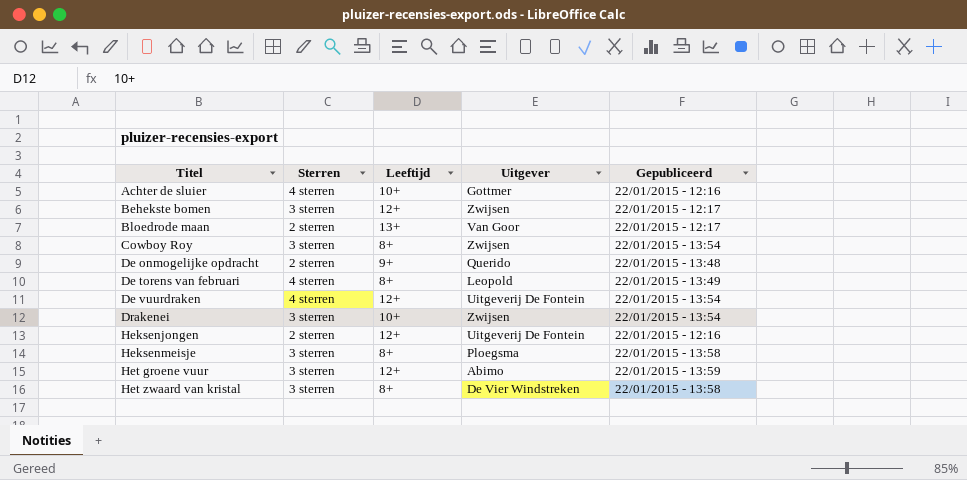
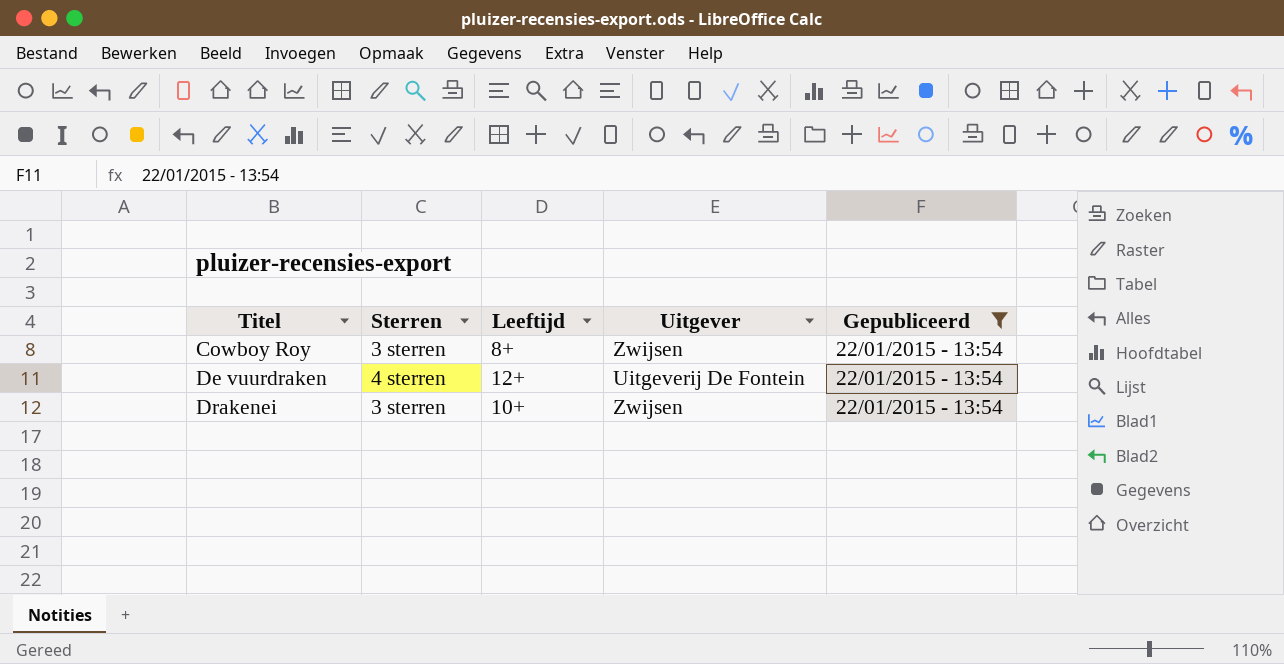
filter: none -> Gepubliceerd = 22/01/2015 - 13:54

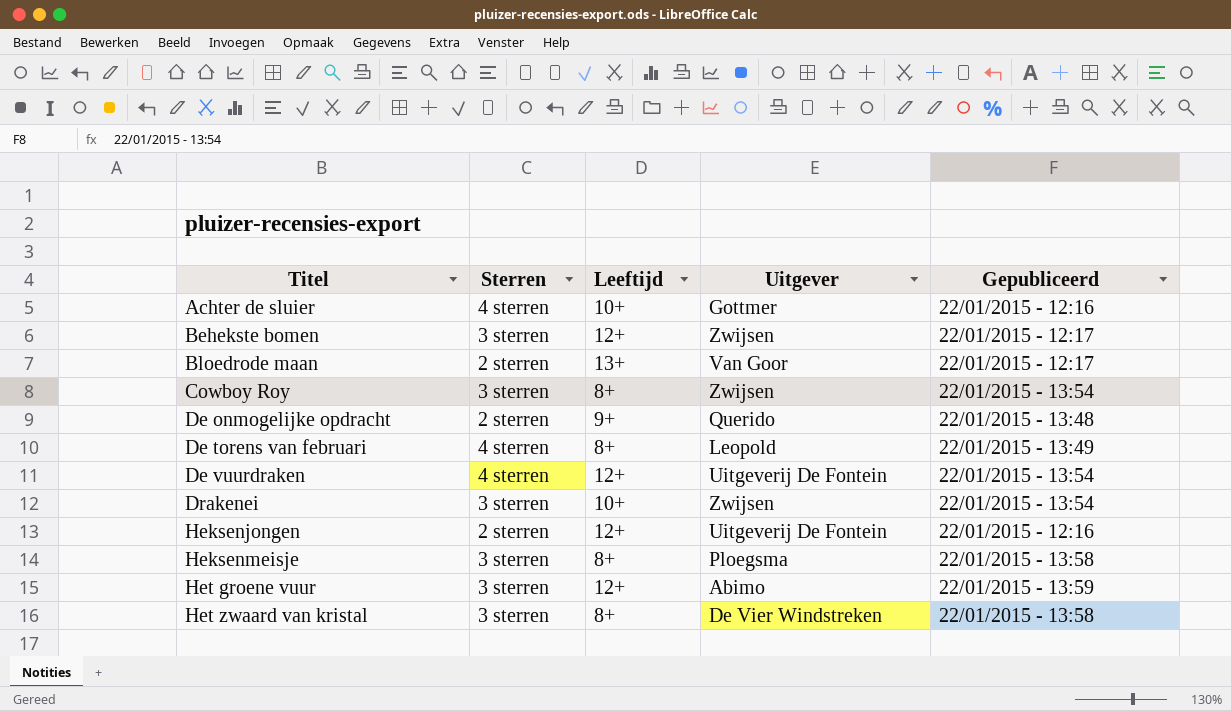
filter: Gepubliceerd = 22/01/2015 - 13:54 -> none

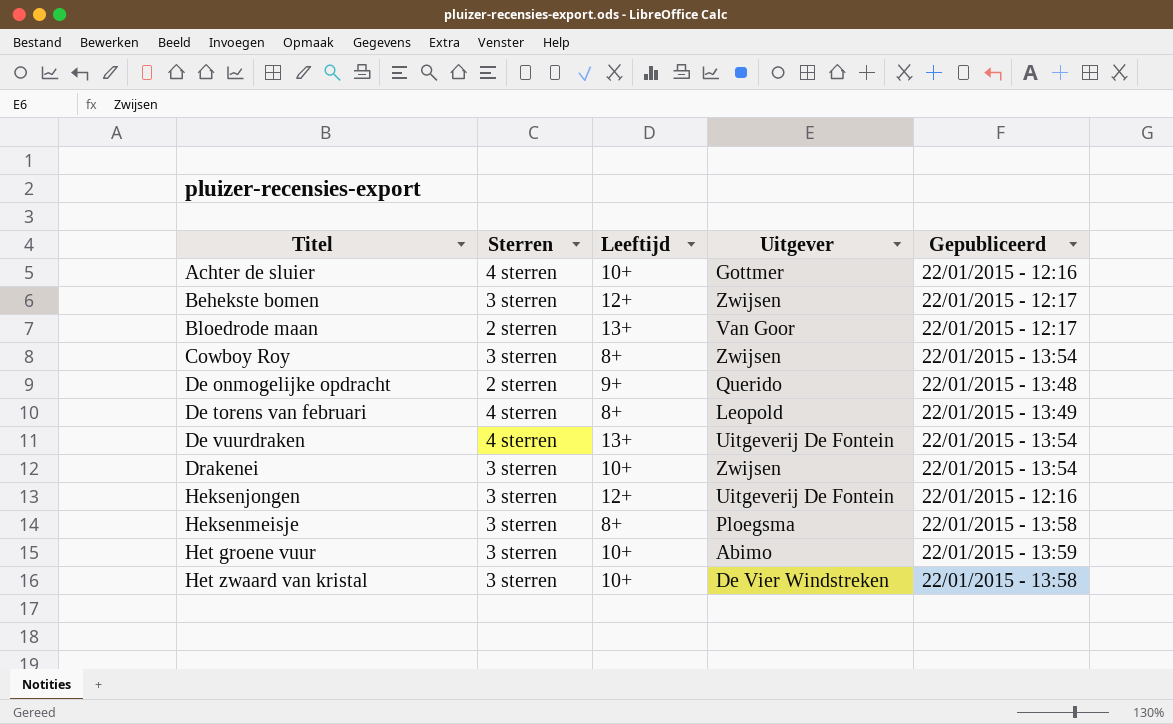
De vuurdraken | Leeftijd: 12+ -> 13+
Heksenjongen | Sterren: 2 sterren -> 3 sterren
Het groene vuur | Leeftijd: 12+ -> 10+
Het zwaard van kristal | Leeftijd: 8+ -> 10+

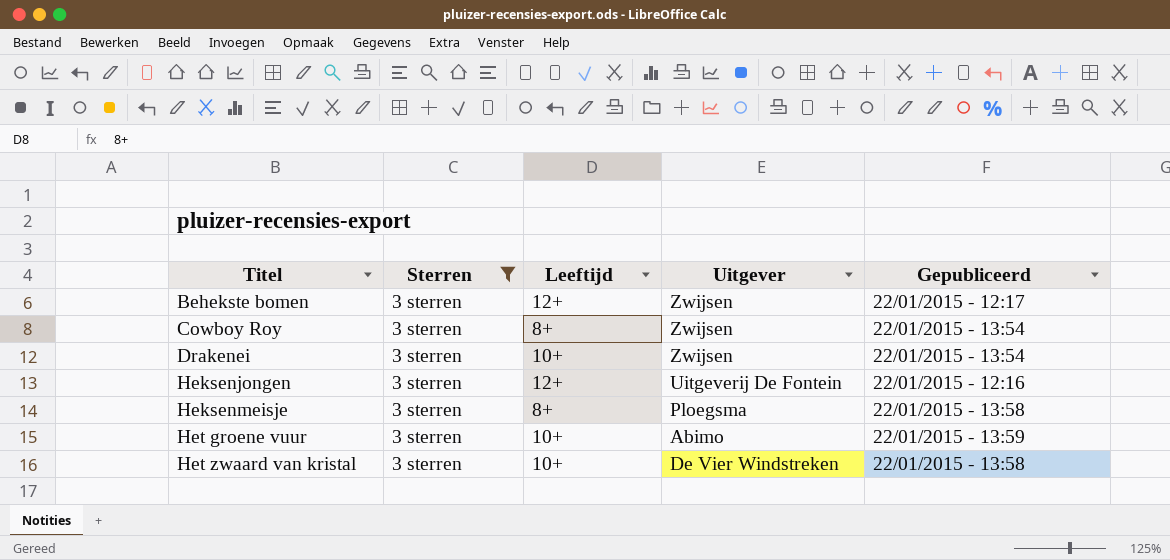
filter: none -> Sterren = 3 sterren

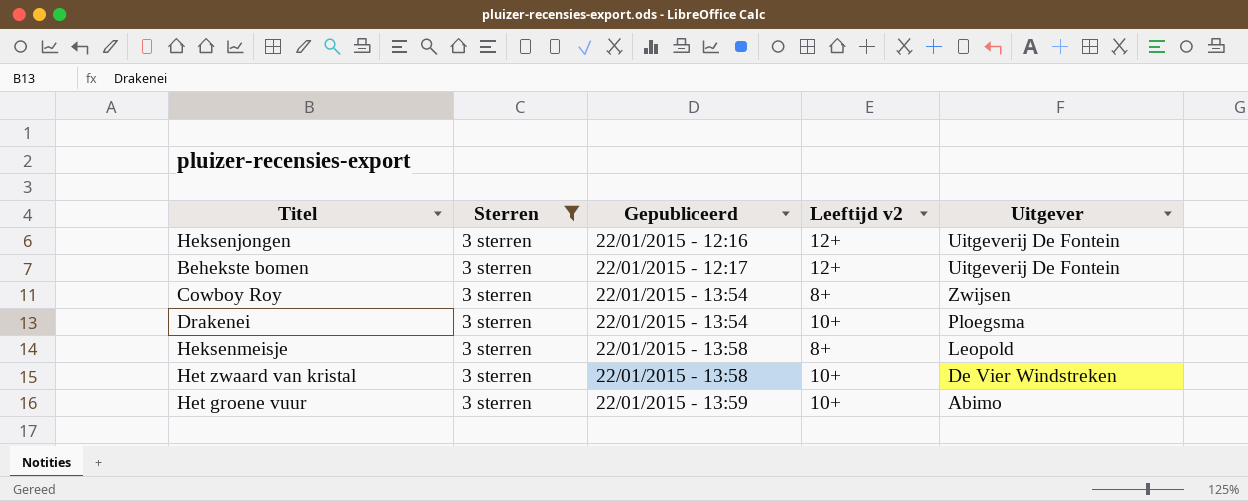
row order: Titel ascending -> Gepubliceerd ascending
column Gepubliceerd | position: 5 -> 3
column name: Leeftijd -> Leeftijd v2
Behekste bomen | Uitgever: Zwijsen -> Uitgeverij De Fontein
Drakenei | Uitgever: Zwijsen -> Ploegsma
Heksenmeisje | Uitgever: Ploegsma -> Leopold

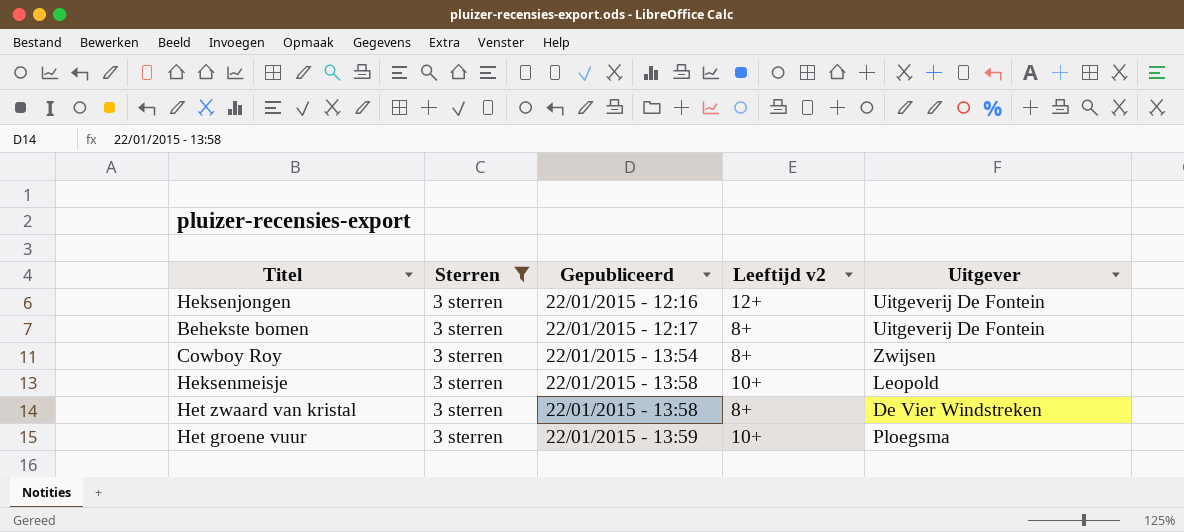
row Drakenei: 3 sterren | 22/01/2015 - 13:54 | 10+ | Ploegsma -> none
Behekste bomen | Leeftijd v2: 12+ -> 8+
Heksenmeisje | Leeftijd v2: 8+ -> 10+
Het zwaard van kristal | Leeftijd v2: 10+ -> 8+
Het groene vuur | Uitgever: Abimo -> Ploegsma

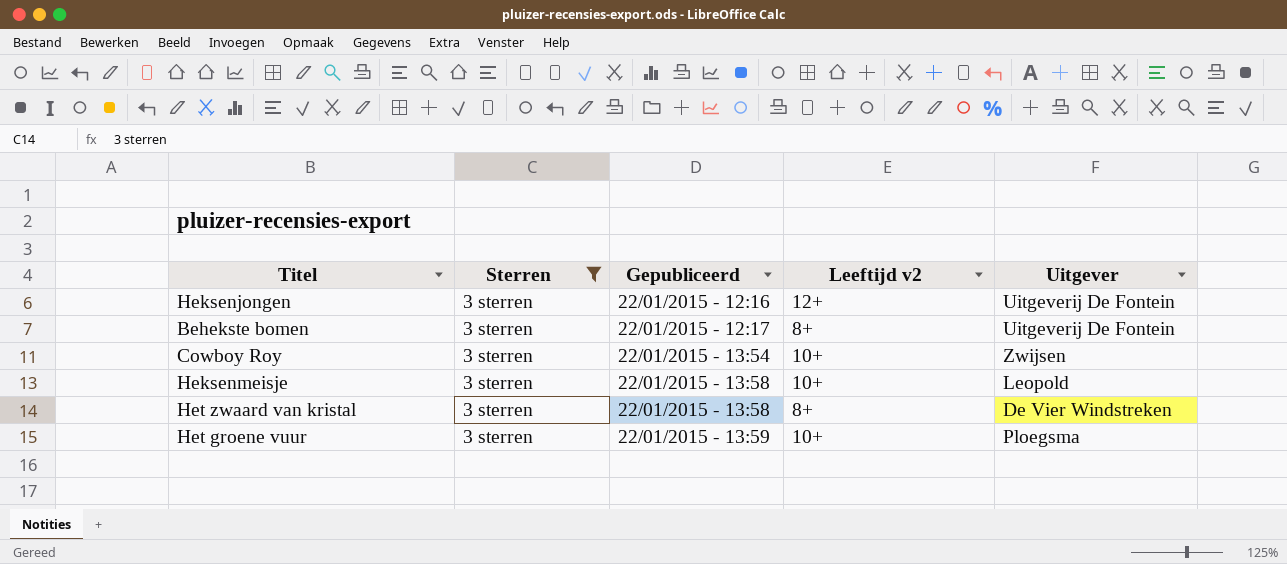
Cowboy Roy | Leeftijd v2: 8+ -> 10+

